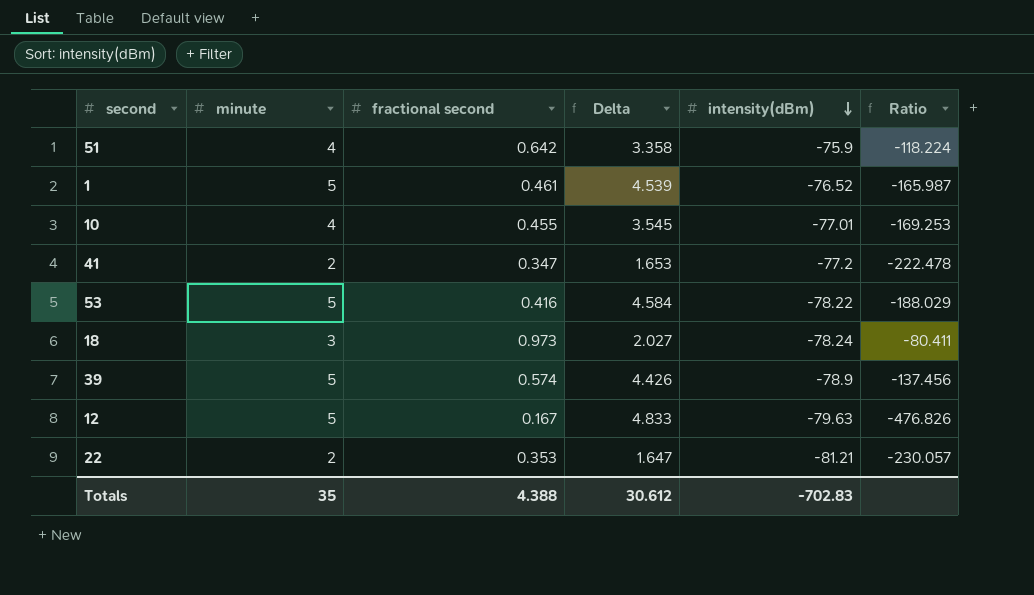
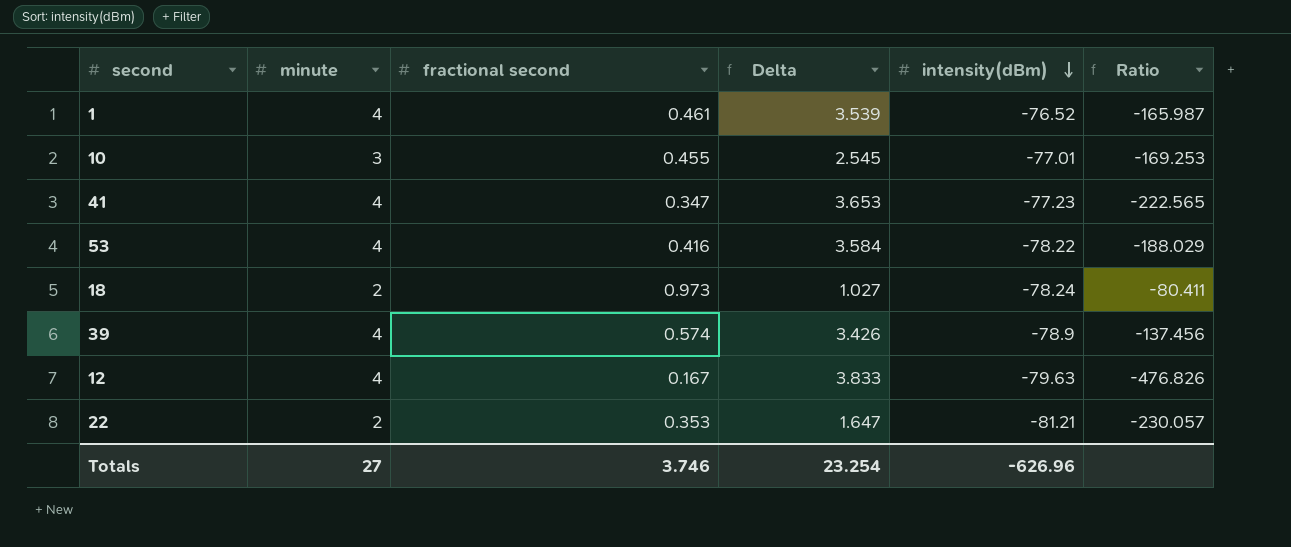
row 51: 4 | 0.642 | 3.358 | -75.9 | -118.224 -> none
1 | minute: 5 -> 4
1 | Delta: 4.539 -> 3.539
10 | minute: 4 -> 3
10 | Delta: 3.545 -> 2.545
41 | minute: 2 -> 4
41 | Delta: 1.653 -> 3.653
41 | intensity(dBm): -77.2 -> -77.23
41 | Ratio: -222.478 -> -222.565
53 | minute: 5 -> 4
53 | Delta: 4.584 -> 3.584
18 | minute: 3 -> 2
18 | Delta: 2.027 -> 1.027
39 | minute: 5 -> 4
39 | Delta: 4.426 -> 3.426
12 | minute: 5 -> 4
12 | Delta: 4.833 -> 3.833
Totals | minute: 35 -> 27
Totals | fractional second: 4.388 -> 3.746
Totals | Delta: 30.612 -> 23.254
Totals | intensity(dBm): -702.83 -> -626.96

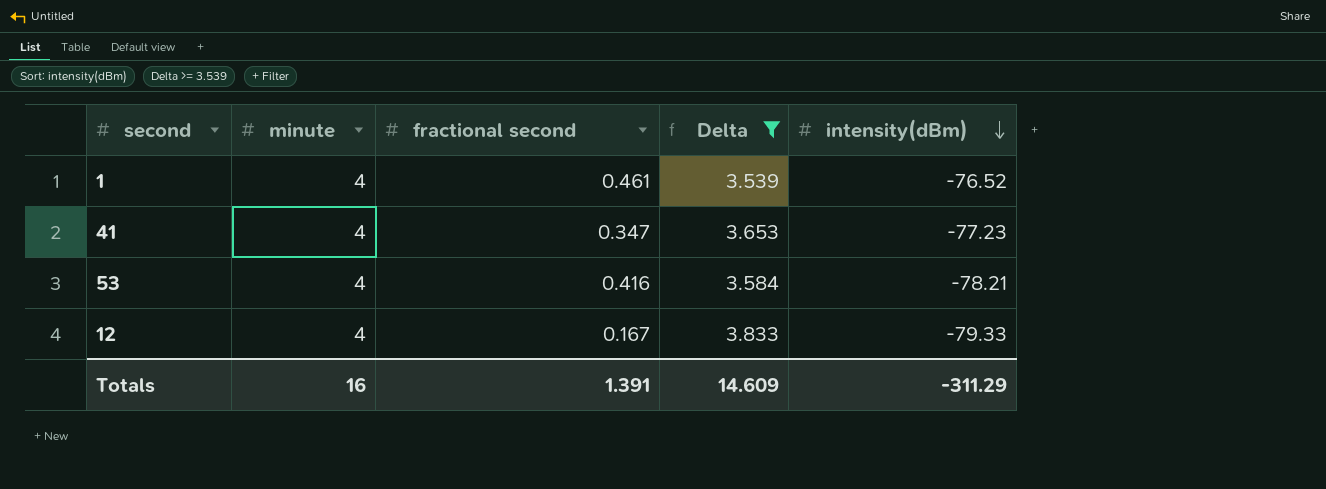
filter: none -> Delta >= 3.539
column Ratio | formula: [intensity(dBm)] / [fractional second] -> none
53 | intensity(dBm): -78.22 -> -78.21
12 | intensity(dBm): -79.63 -> -79.33
Totals | minute: 27 -> 16
Totals | fractional second: 3.746 -> 1.391
Totals | Delta: 23.254 -> 14.609
Totals | intensity(dBm): -626.96 -> -311.29

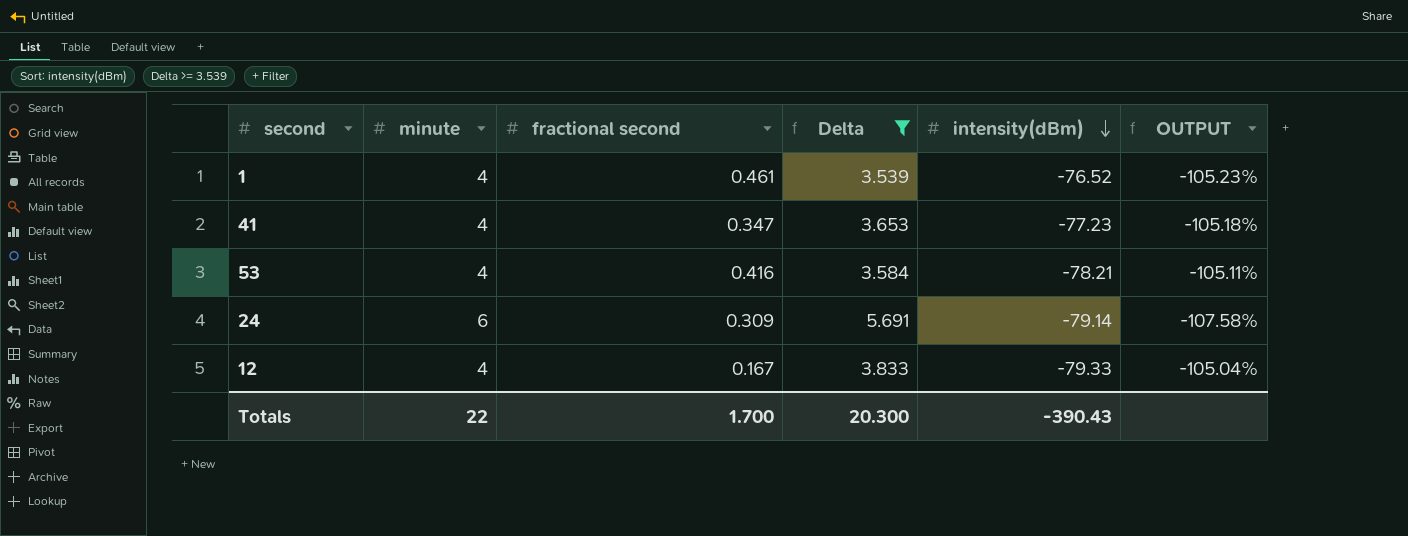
column OUTPUT | formula: none -> ([minute] - [intensity(dBm)]) / [intensity(dBm)]
row 24: none -> 6 | 0.309 | 5.691 | -79.14 | -107.58%
Totals | minute: 16 -> 22
Totals | fractional second: 1.391 -> 1.700
Totals | Delta: 14.609 -> 20.300
Totals | intensity(dBm): -311.29 -> -390.43

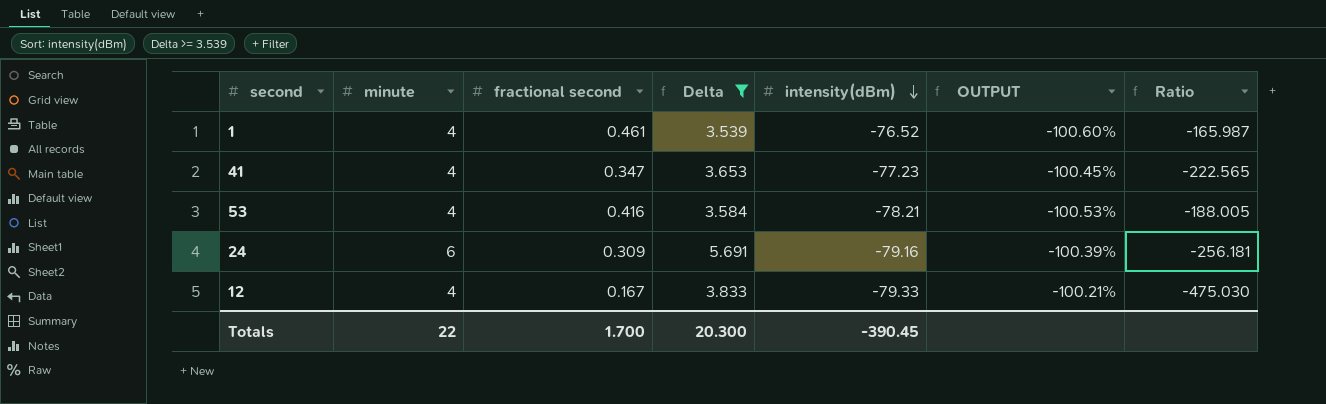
column OUTPUT | formula: ([minute] - [intensity(dBm)]) / [intensity(dBm)] -> ([fractional second] - [intensity(dBm)]) / [intensity(dBm)]
column Ratio | formula: none -> [intensity(dBm)] / [fractional second]
24 | intensity(dBm): -79.14 -> -79.16
Totals | intensity(dBm): -390.43 -> -390.45

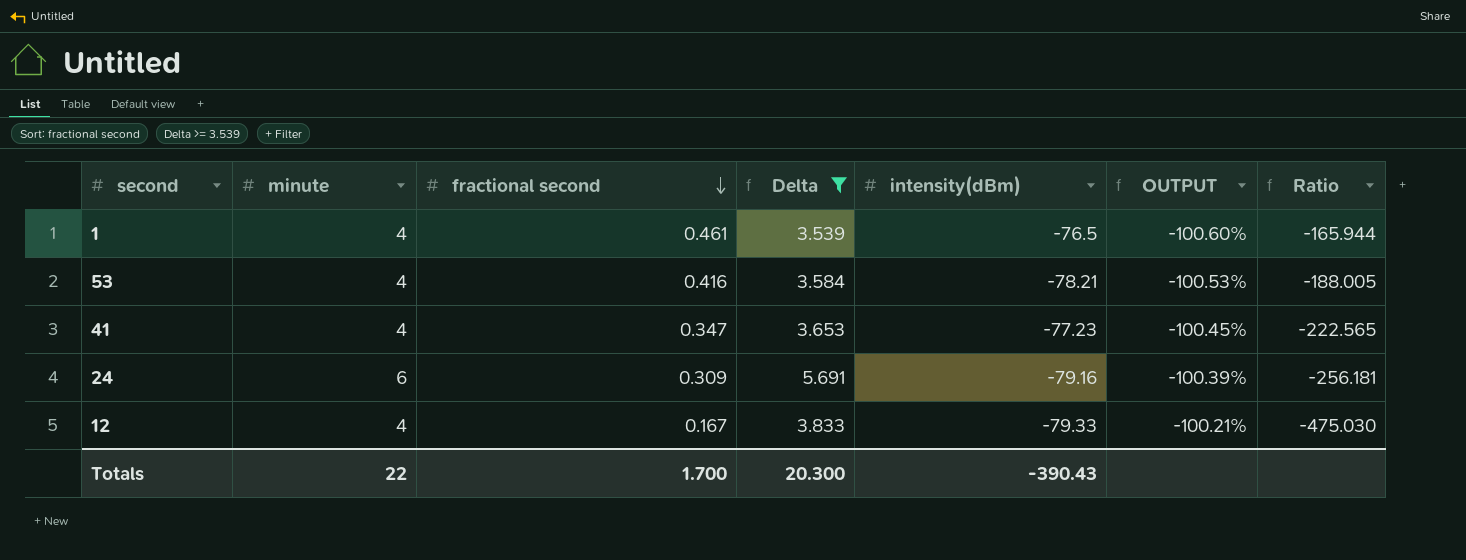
row order: intensity(dBm) descending -> fractional second descending
1 | intensity(dBm): -76.52 -> -76.5
1 | Ratio: -165.987 -> -165.944
Totals | intensity(dBm): -390.45 -> -390.43

